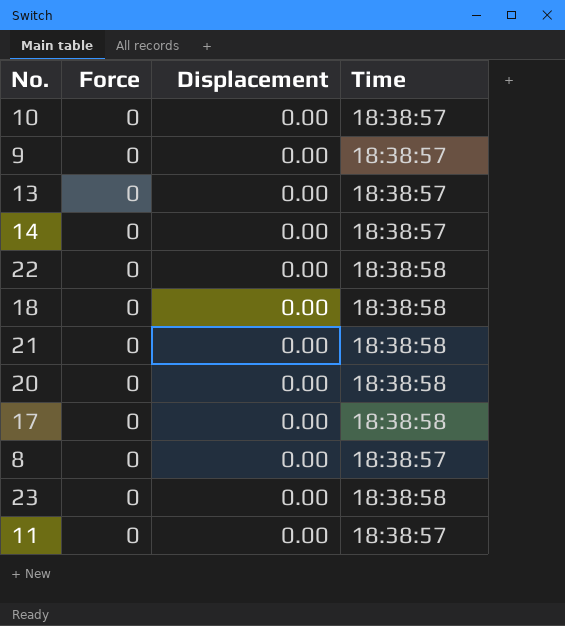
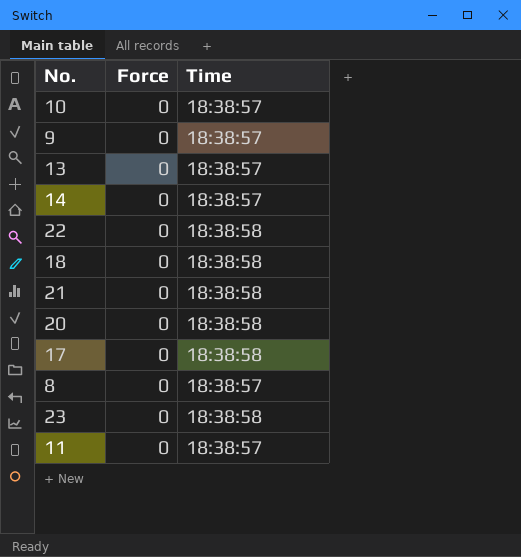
column Displacement | position: 3 -> none

